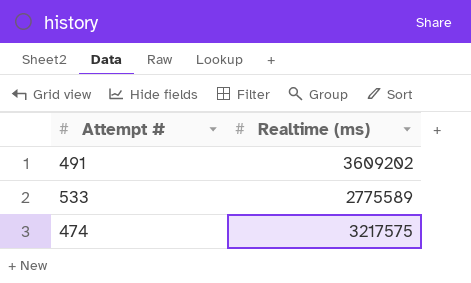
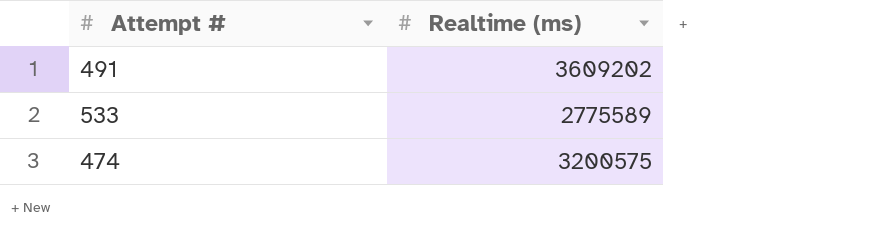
474 | Realtime (ms): 3217575 -> 3200575

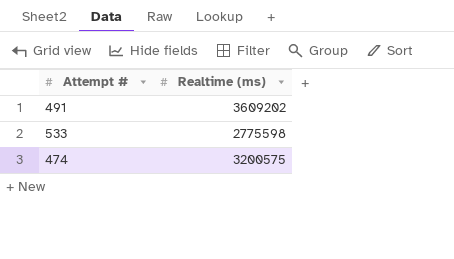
533 | Realtime (ms): 2775589 -> 2775598

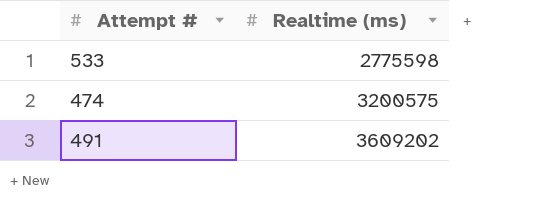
row order: none -> Realtime (ms) ascending

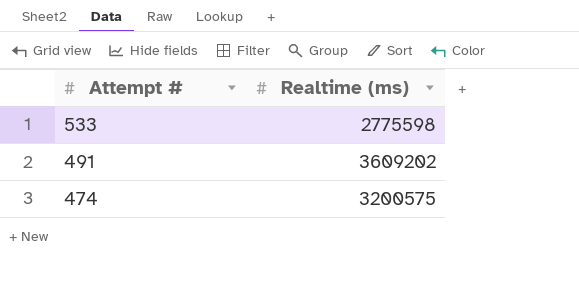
row order: Realtime (ms) ascending -> Attempt # descending

